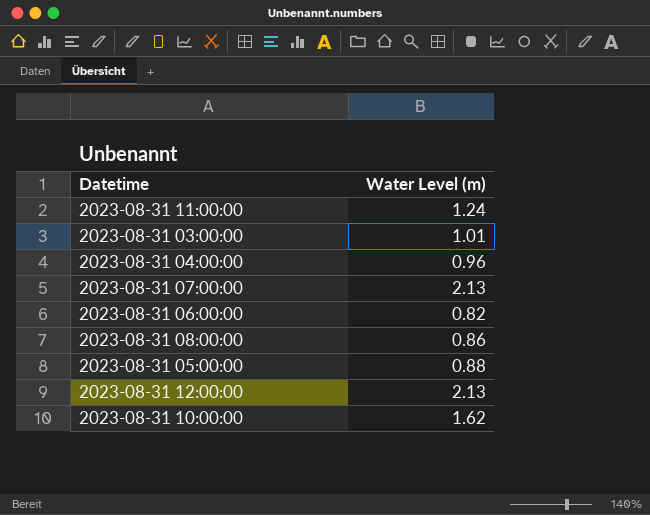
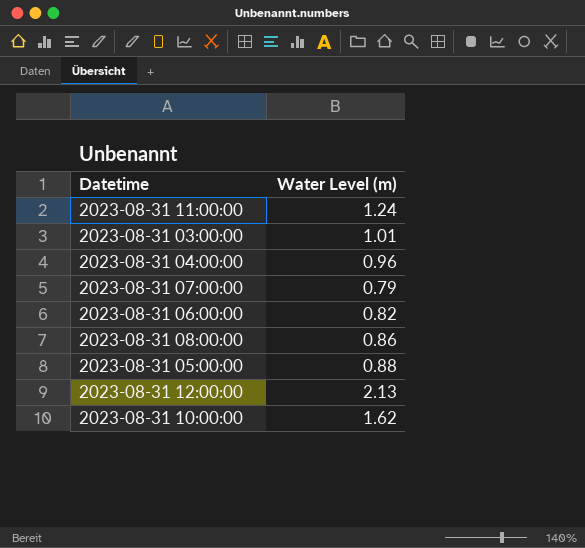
2023-08-31 07:00:00 | Water Level (m): 2.13 -> 0.79

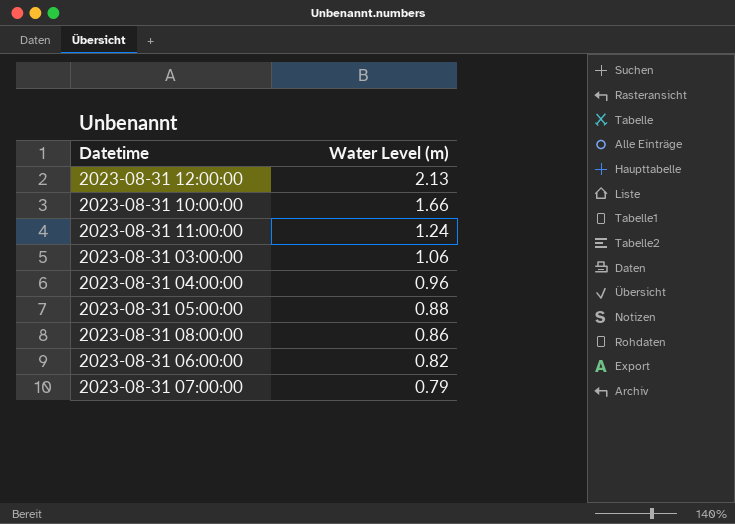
row order: none -> Water Level (m) descending
2023-08-31 10:00:00 | Water Level (m): 1.62 -> 1.66
2023-08-31 03:00:00 | Water Level (m): 1.01 -> 1.06

